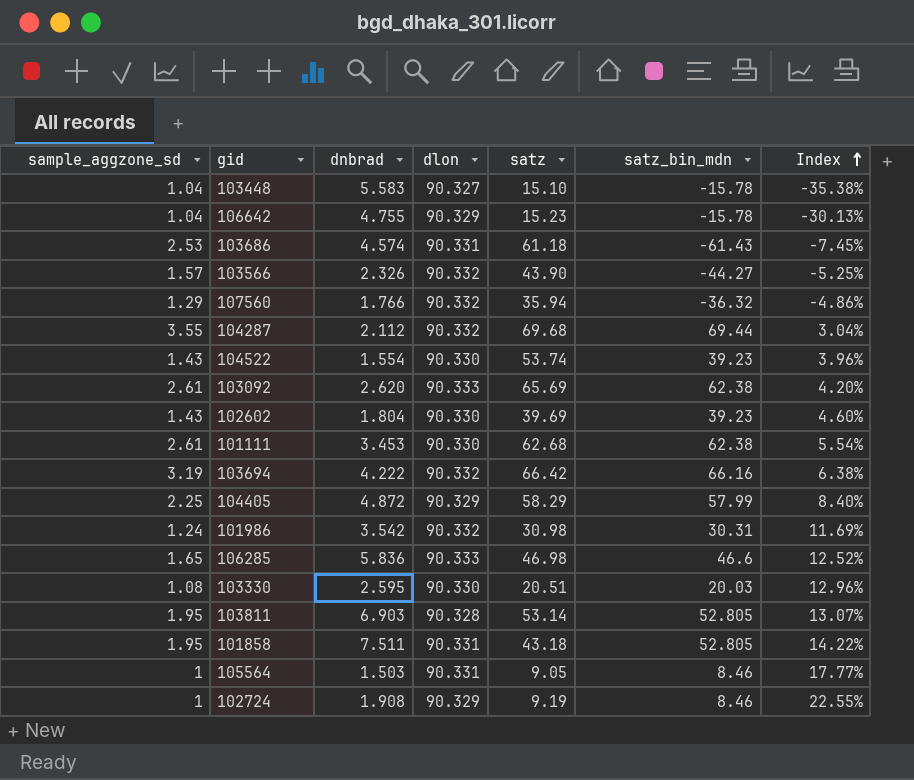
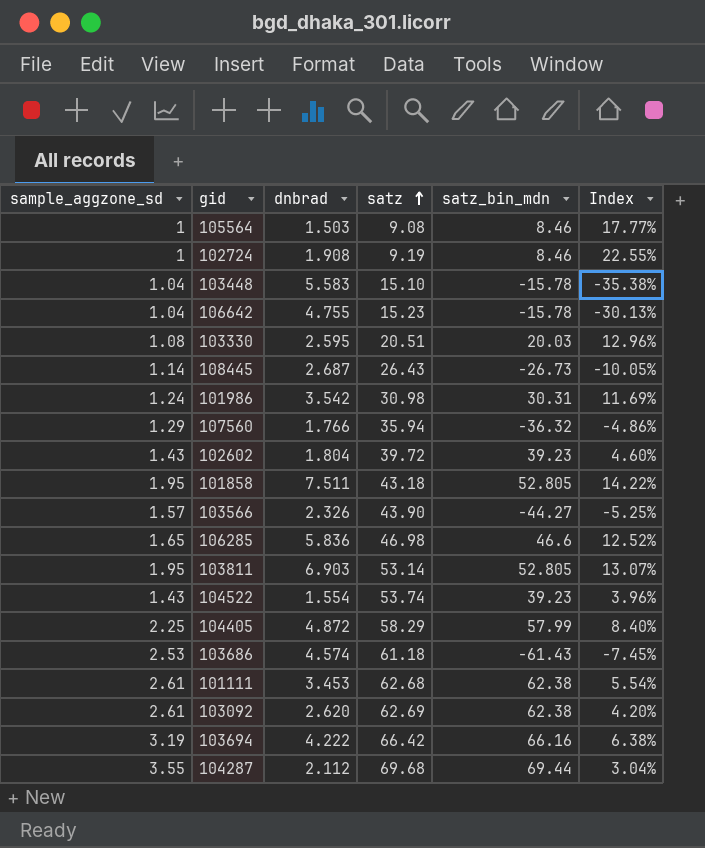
row order: Index ascending -> satz ascending
column dlon | position: 4 -> none
105564 | satz: 9.05 -> 9.08
row 108445: none -> 1.14 | 2.687 | 26.43 | -26.73 | -10.05%
102602 | satz: 39.69 -> 39.72
103092 | satz: 65.69 -> 62.69

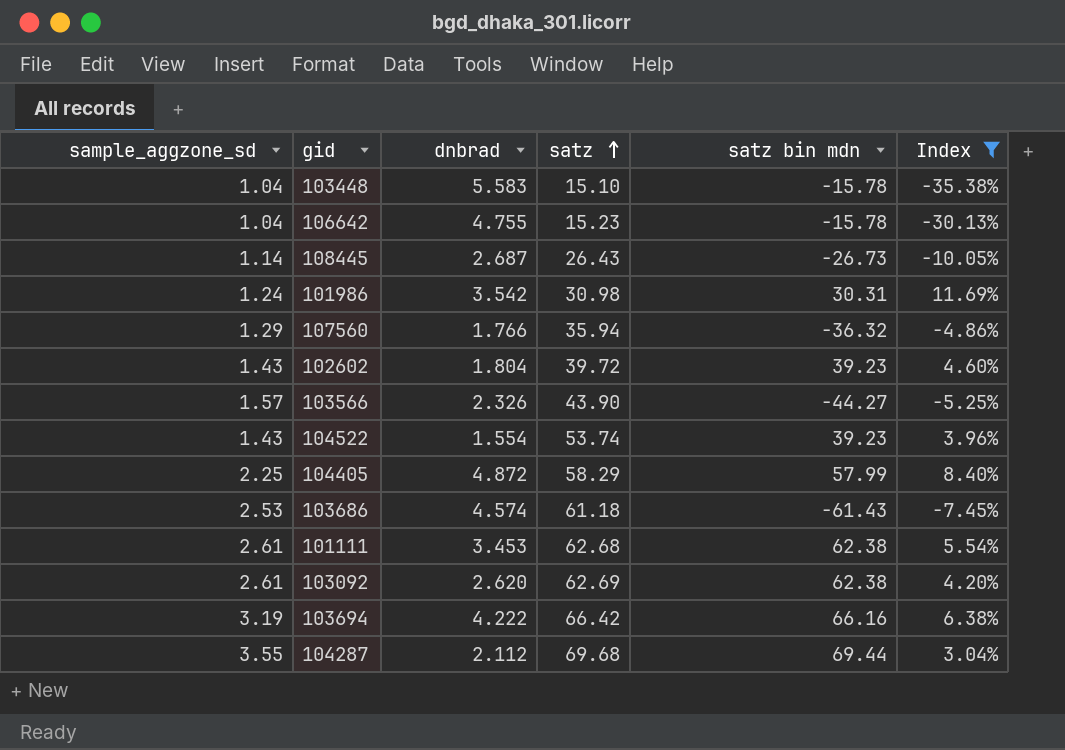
filter: none -> Index <= 11.69%
column name: satz_bin_mdn -> satz bin mdn

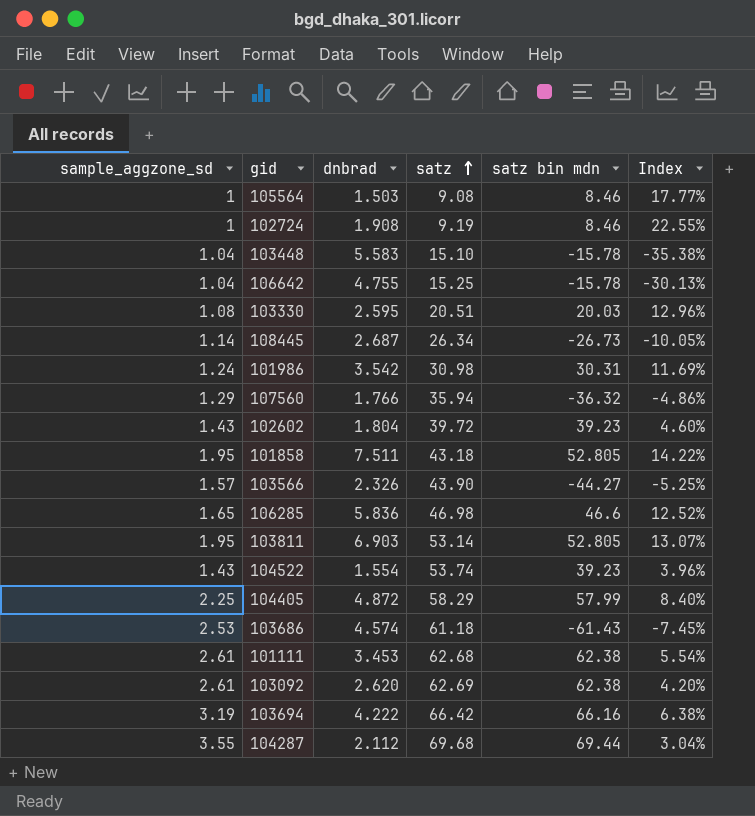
filter: Index <= 11.69% -> none
106642 | satz: 15.23 -> 15.25
108445 | satz: 26.43 -> 26.34

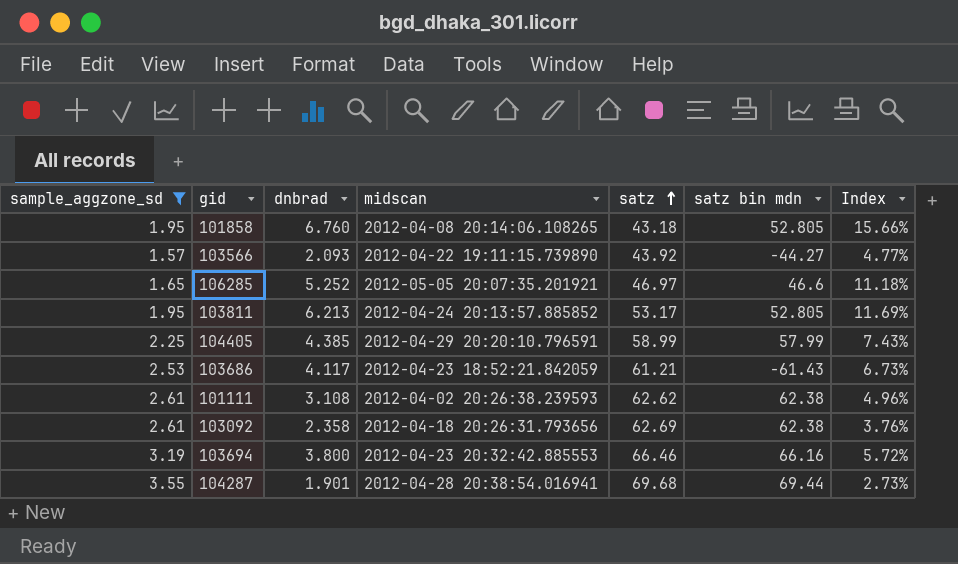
filter: none -> sample_aggzone_sd >= 1.57
column midscan | position: none -> 4
column Index | formula: [dnbrad] / [satz bin mdn] -> [dnbrad] / [satz]
101858 | dnbrad: 7.511 -> 6.760
103566 | dnbrad: 2.326 -> 2.093
103566 | satz: 43.90 -> 43.92
106285 | dnbrad: 5.836 -> 5.252
106285 | satz: 46.98 -> 46.97
103811 | dnbrad: 6.903 -> 6.213
103811 | satz: 53.14 -> 53.17
104405 | dnbrad: 4.872 -> 4.385
104405 | satz: 58.29 -> 58.99
103686 | dnbrad: 4.574 -> 4.117
103686 | satz: 61.18 -> 61.21
101111 | dnbrad: 3.453 -> 3.108
101111 | satz: 62.68 -> 62.62
103092 | dnbrad: 2.620 -> 2.358
103694 | dnbrad: 4.222 -> 3.800
103694 | satz: 66.42 -> 66.46
104287 | dnbrad: 2.112 -> 1.901

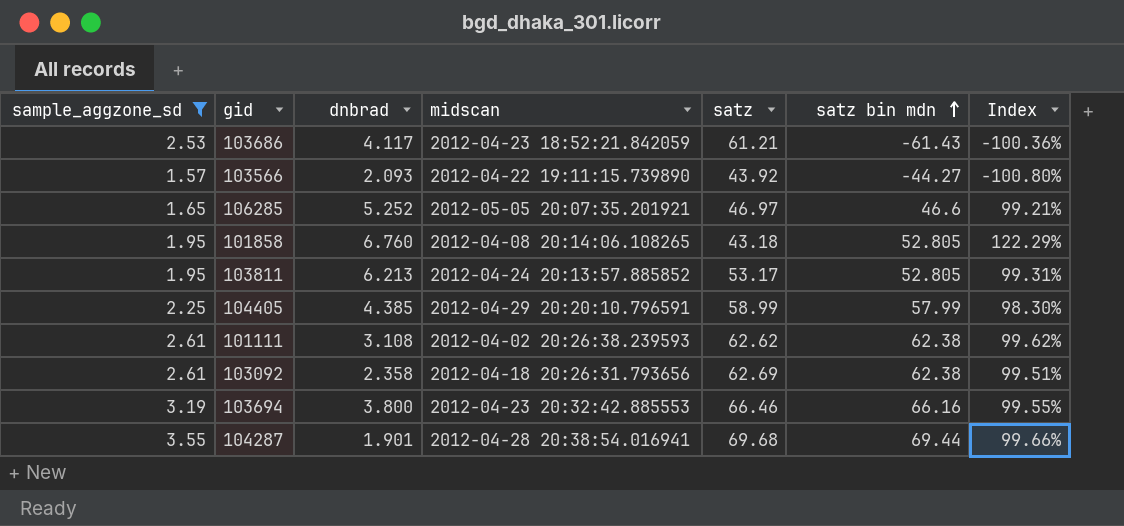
row order: satz ascending -> satz bin mdn ascending
column Index | formula: [dnbrad] / [satz] -> [satz bin mdn] / [satz]

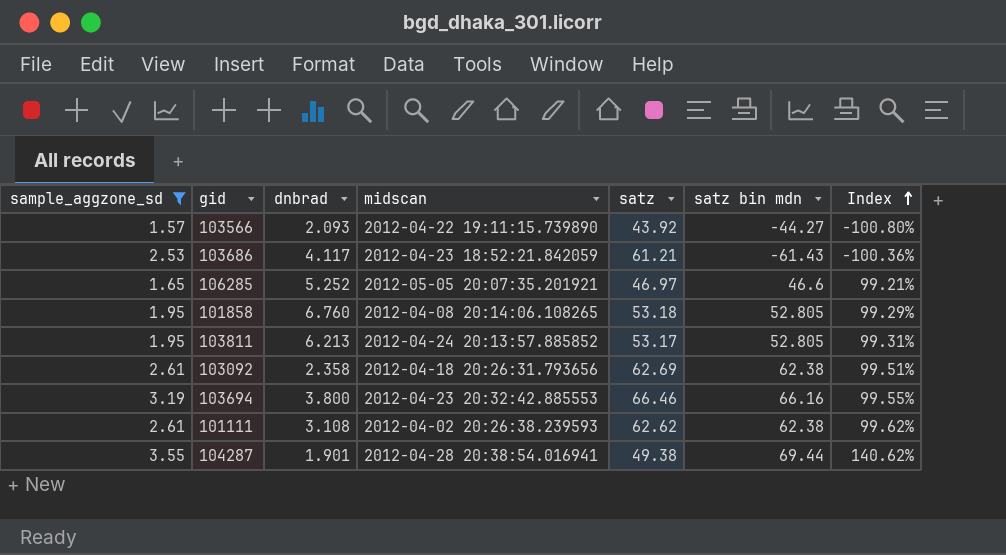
row order: satz bin mdn ascending -> Index ascending
row 104405: 2.25 | 4.385 | 2012-04-29 20:20:10.796591 | 58.99 | 57.99 | 98.30% -> none
101858 | satz: 43.18 -> 53.18
101858 | Index: 122.29% -> 99.29%
104287 | satz: 69.68 -> 49.38
104287 | Index: 99.66% -> 140.62%

